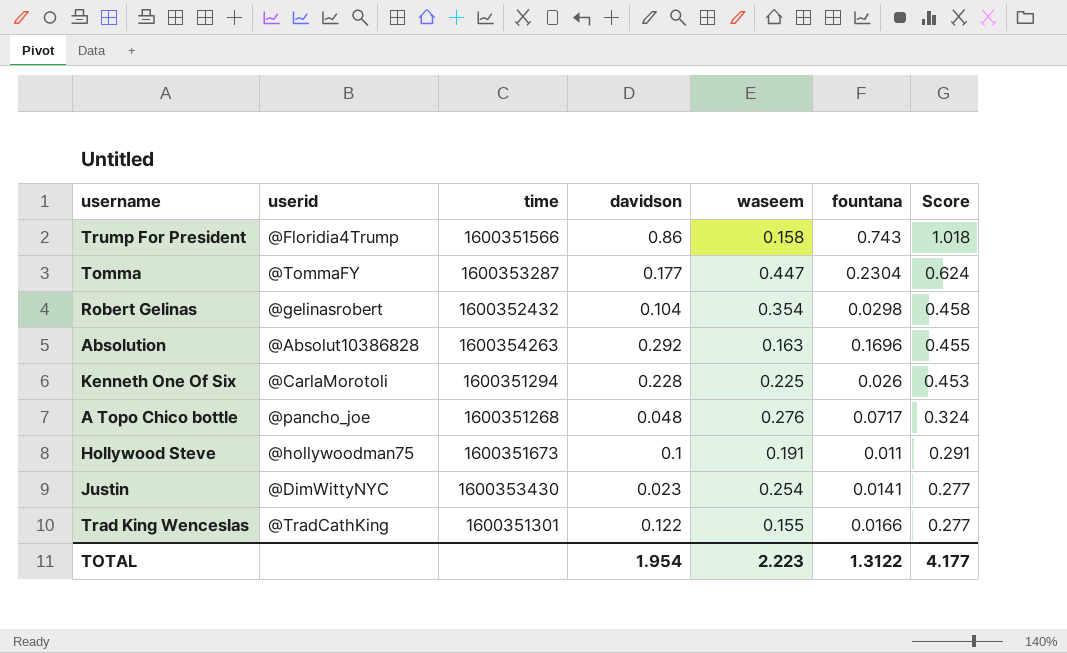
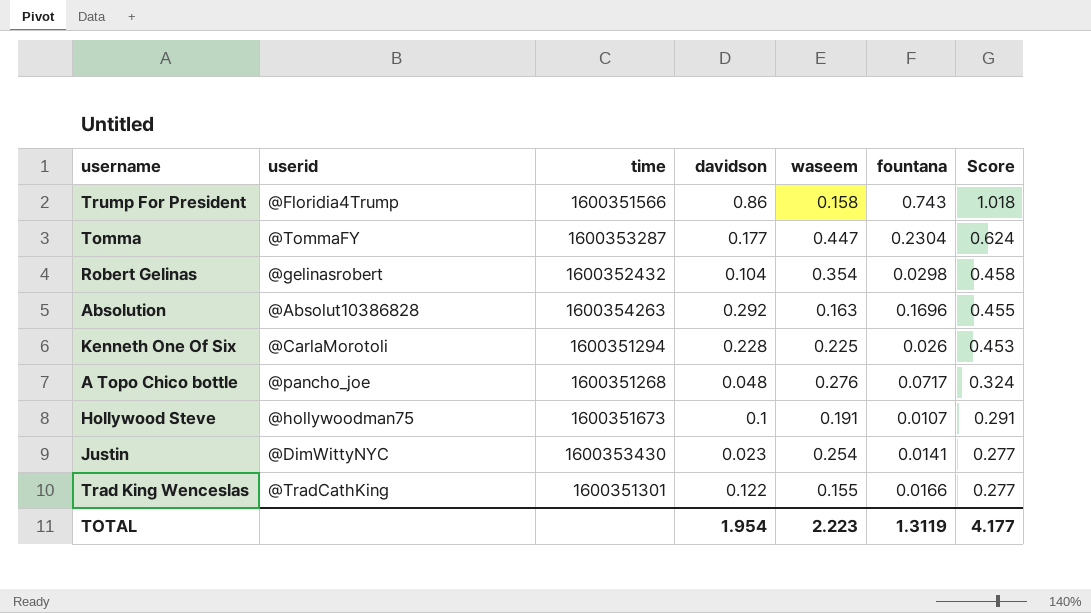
Hollywood Steve | fountana: 0.011 -> 0.0107
TOTAL | fountana: 1.3122 -> 1.3119

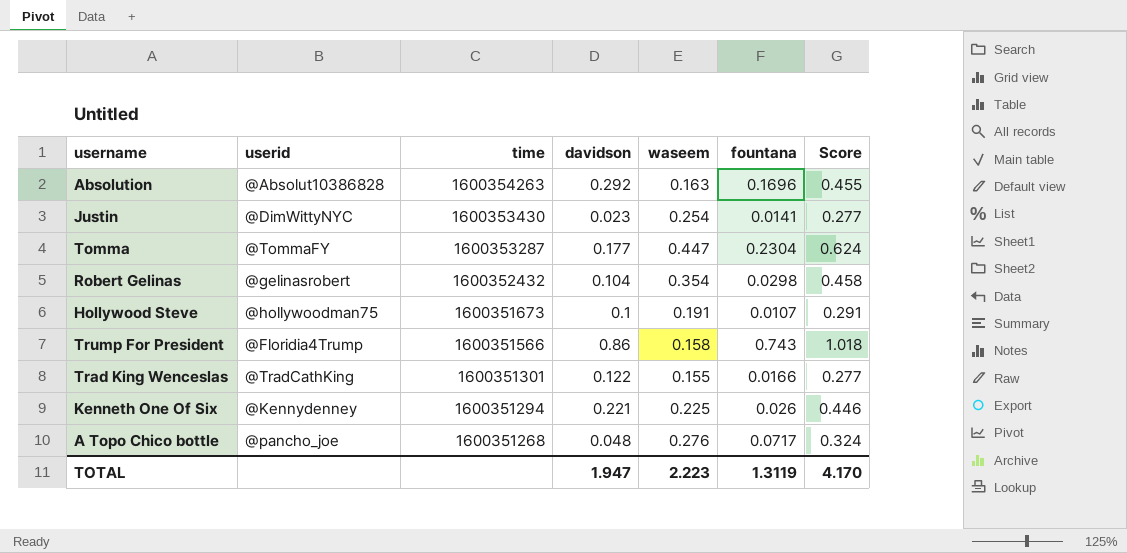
row order: Score descending -> time descending
Kenneth One Of Six | userid: @CarlaMorotoli -> @Kennydenney
Kenneth One Of Six | davidson: 0.228 -> 0.221
Kenneth One Of Six | Score: 0.453 -> 0.446
TOTAL | davidson: 1.954 -> 1.947
TOTAL | Score: 4.177 -> 4.170

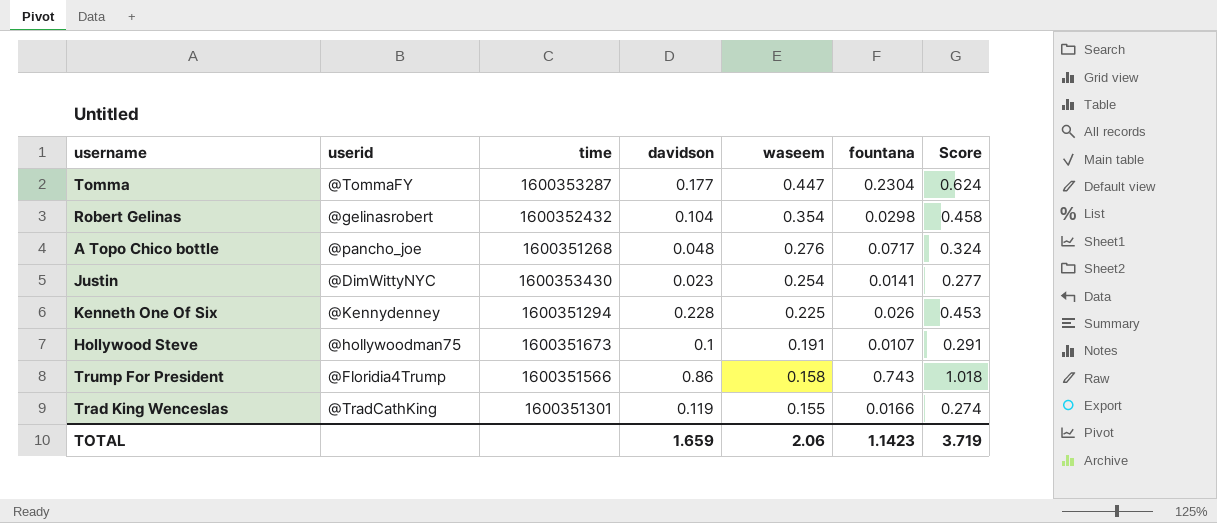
row order: time descending -> waseem descending
row Absolution: @Absolut10386828 | 1600354263 | 0.292 | 0.163 | 0.1696 | 0.455 -> none
Kenneth One Of Six | davidson: 0.221 -> 0.228
Kenneth One Of Six | Score: 0.446 -> 0.453
Trad King Wenceslas | davidson: 0.122 -> 0.119
Trad King Wenceslas | Score: 0.277 -> 0.274
TOTAL | davidson: 1.947 -> 1.659
TOTAL | waseem: 2.223 -> 2.06
TOTAL | fountana: 1.3119 -> 1.1423
TOTAL | Score: 4.170 -> 3.719

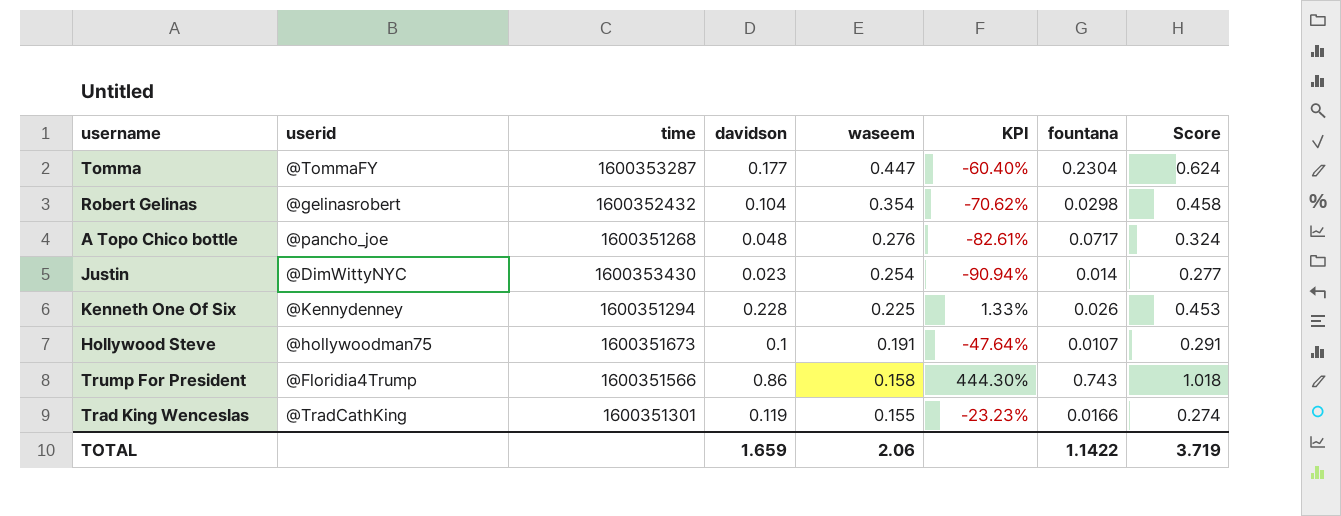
column KPI | formula: none -> ([davidson] - [waseem]) / [waseem]
Justin | fountana: 0.0141 -> 0.014
TOTAL | fountana: 1.1423 -> 1.1422

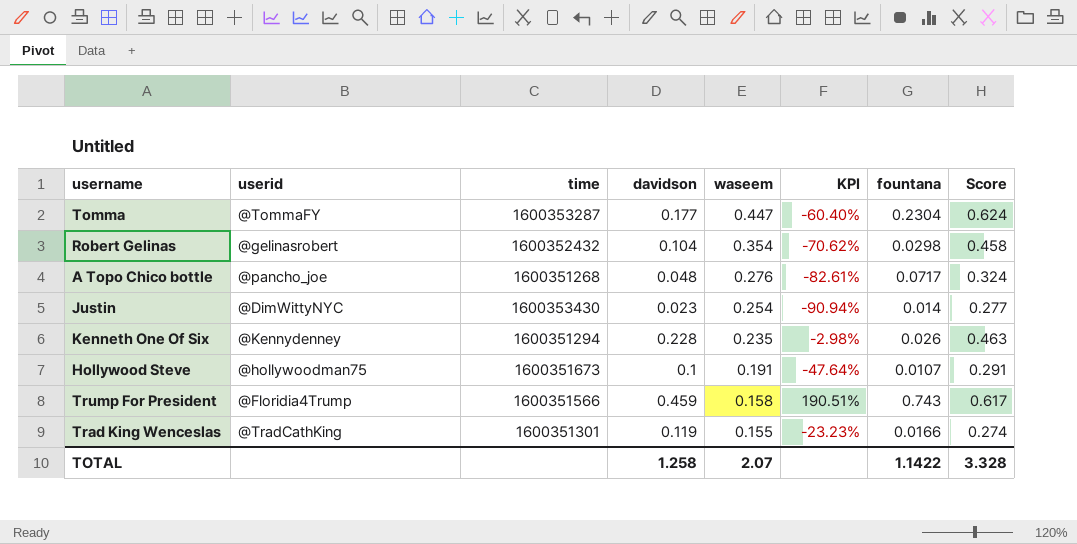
Kenneth One Of Six | waseem: 0.225 -> 0.235
Kenneth One Of Six | KPI: 1.33% -> -2.98%
Kenneth One Of Six | Score: 0.453 -> 0.463
Trump For President | davidson: 0.86 -> 0.459
Trump For President | KPI: 444.30% -> 190.51%
Trump For President | Score: 1.018 -> 0.617
TOTAL | davidson: 1.659 -> 1.258
TOTAL | waseem: 2.06 -> 2.07
TOTAL | Score: 3.719 -> 3.328

